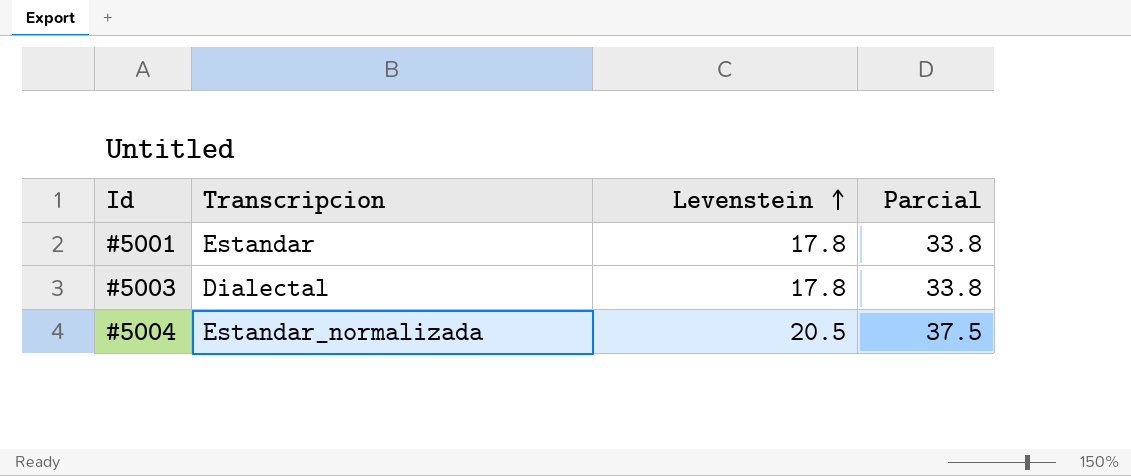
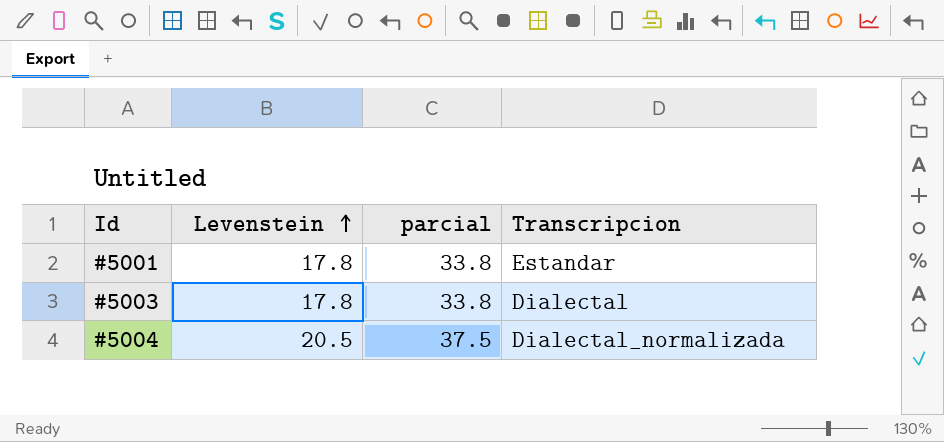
column name: Parcial -> parcial
column Transcripcion | position: 2 -> 4
#5004 | Transcripcion: Estandar_normalizada -> Dialectal_normalizada

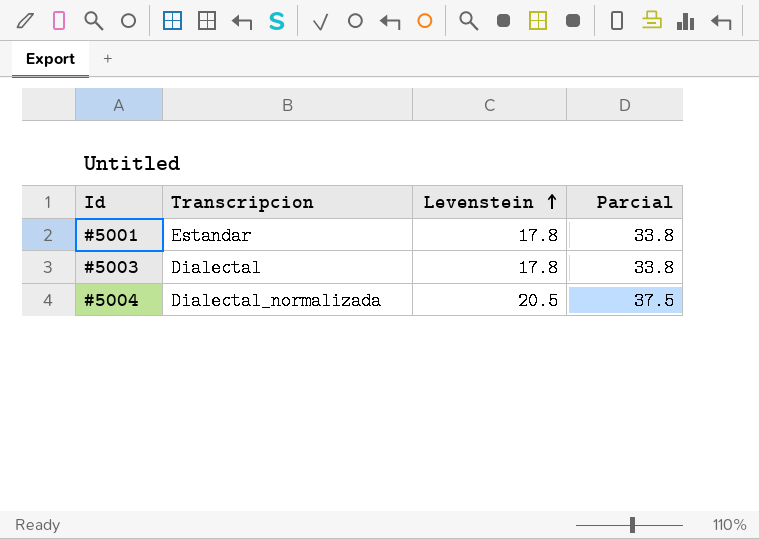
column Transcripcion | position: 4 -> 2
column name: parcial -> Parcial

